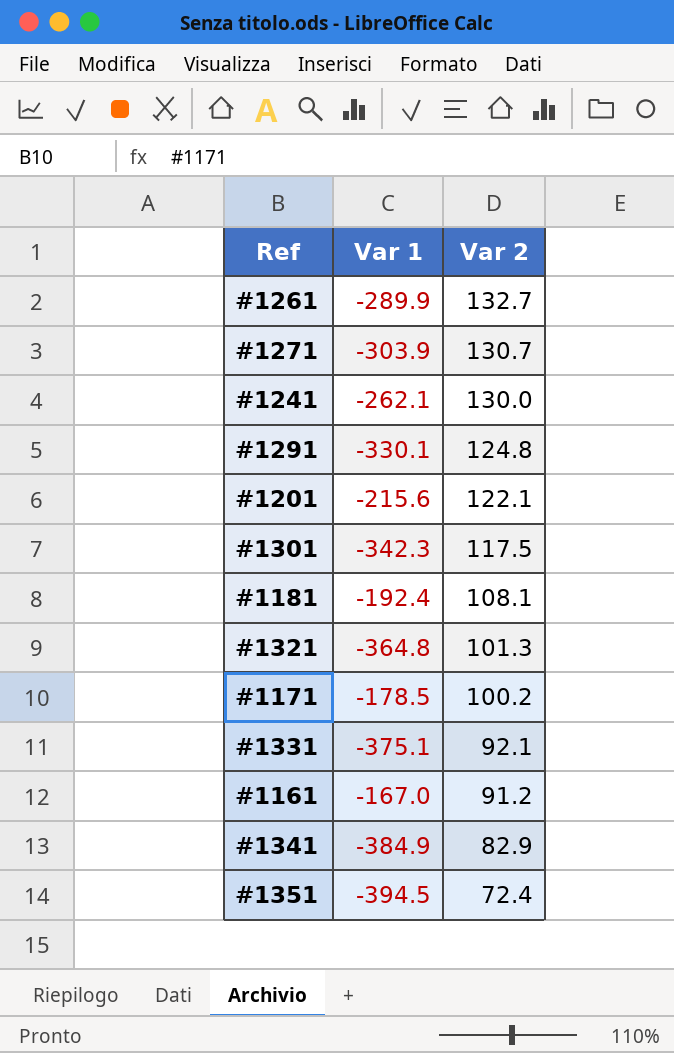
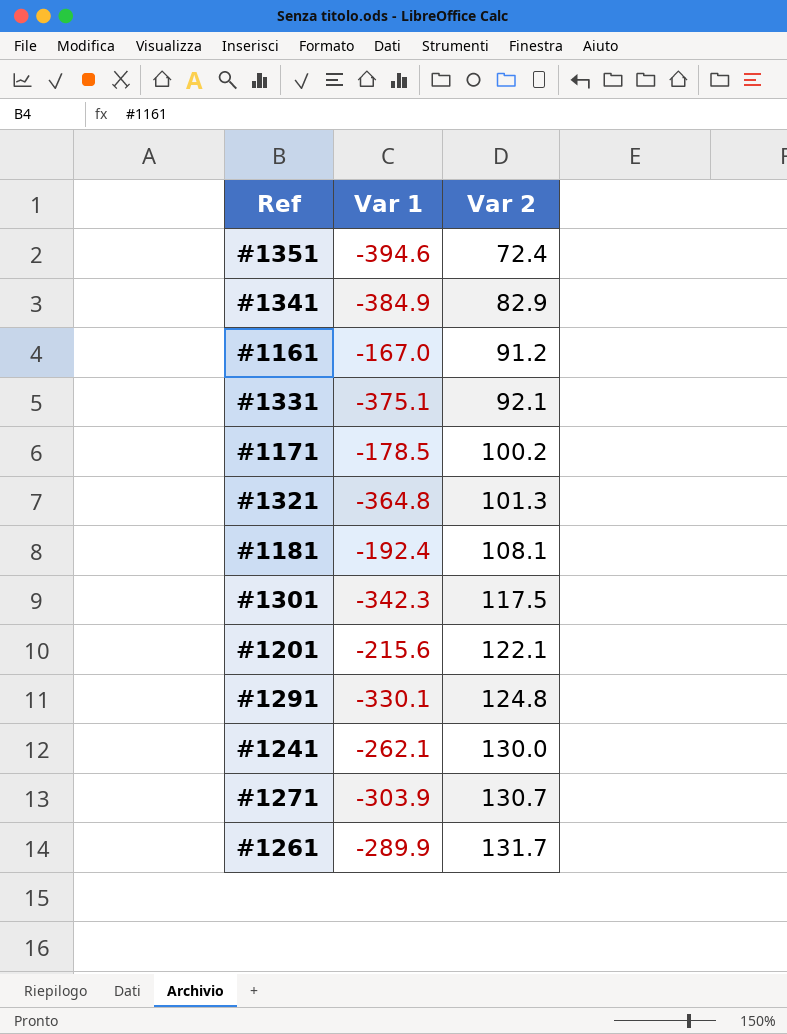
row order: Var 2 descending -> Var 2 ascending
#1351 | Var 1: -394.5 -> -394.6
#1261 | Var 2: 132.7 -> 131.7

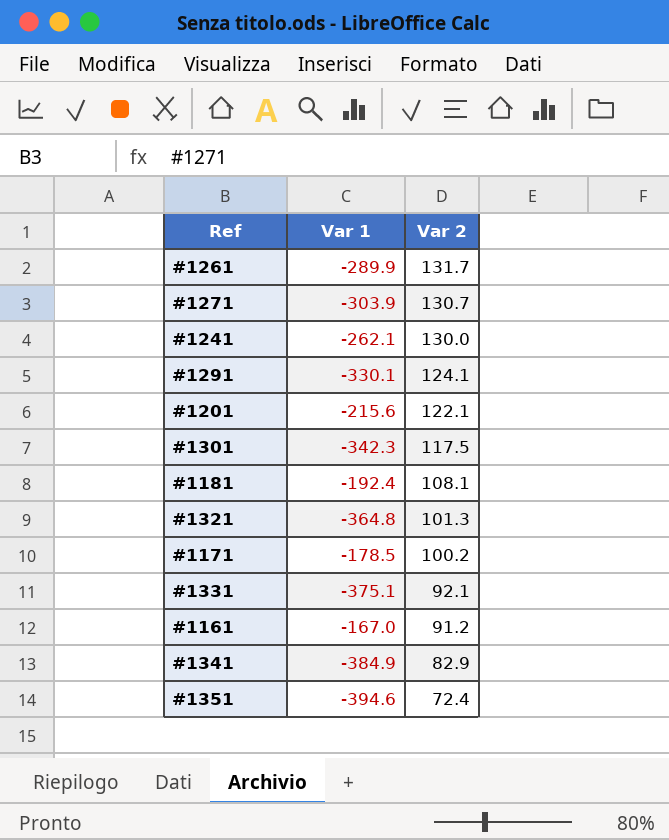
row order: Var 2 ascending -> Var 2 descending
#1291 | Var 2: 124.8 -> 124.1

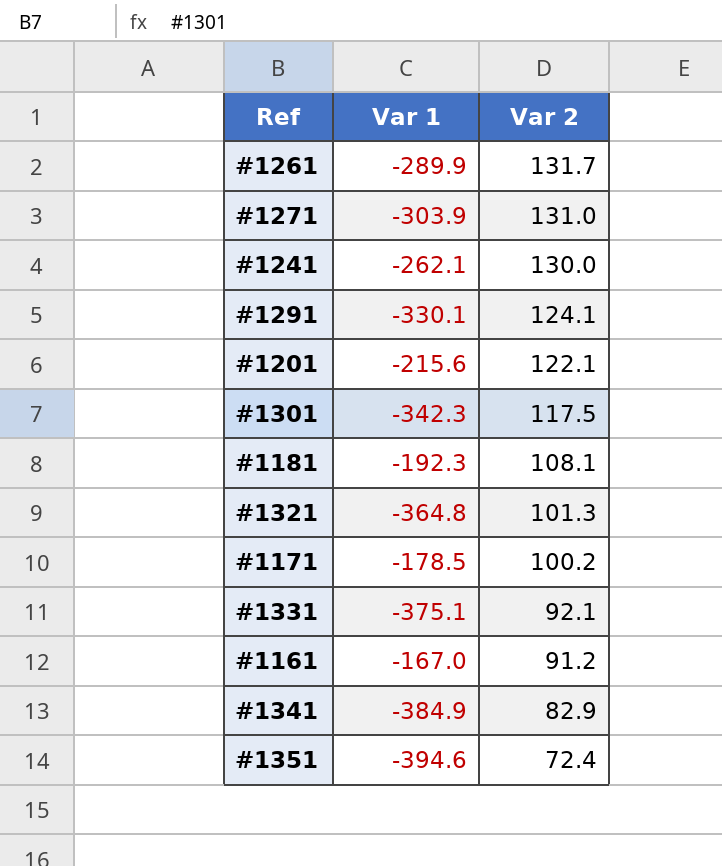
#1271 | Var 2: 130.7 -> 131.0
#1181 | Var 1: -192.4 -> -192.3

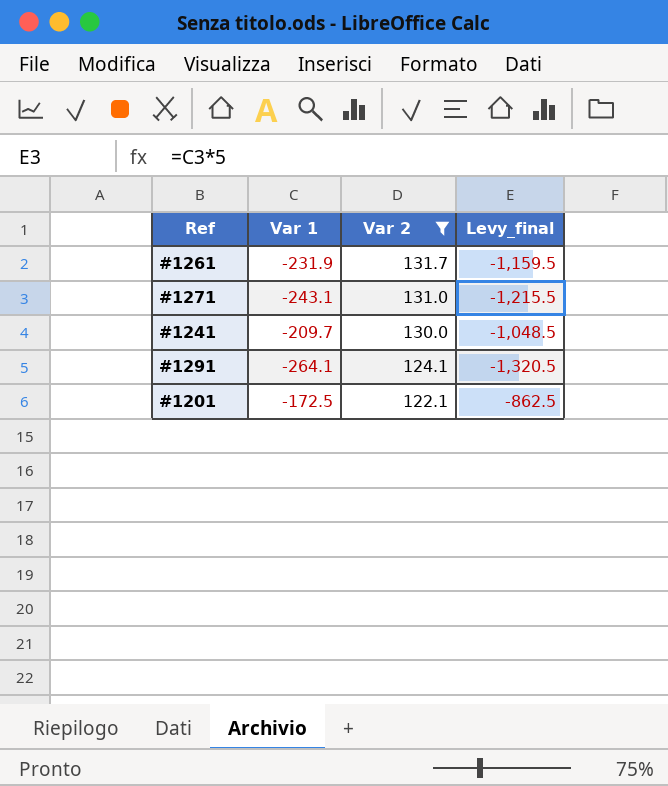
filter: none -> Var 2 >= 122.1
column Levy_final | formula: none -> [Var 1] * 5
#1261 | Var 1: -289.9 -> -231.9
#1271 | Var 1: -303.9 -> -243.1
#1241 | Var 1: -262.1 -> -209.7
#1291 | Var 1: -330.1 -> -264.1
#1201 | Var 1: -215.6 -> -172.5

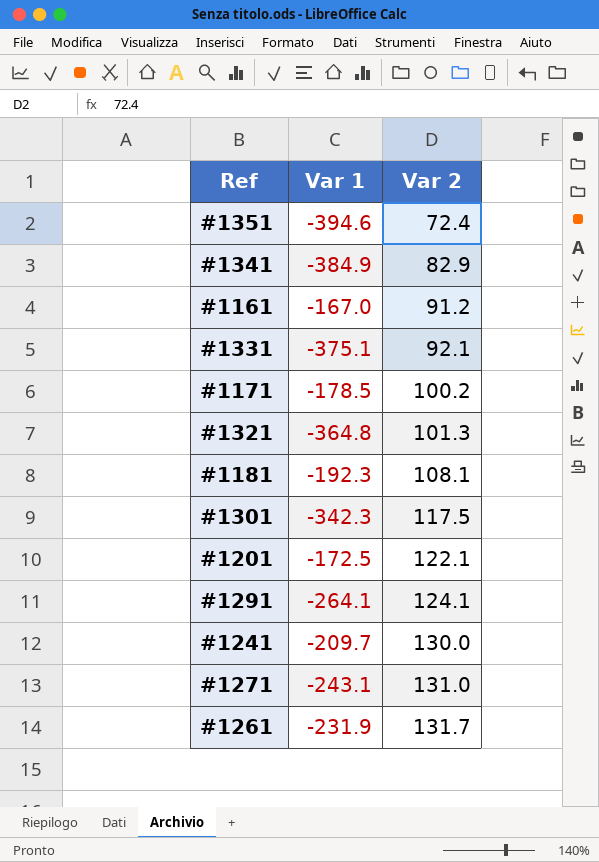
filter: Var 2 >= 122.1 -> none
row order: Var 2 descending -> Var 2 ascending
column Levy_final | formula: [Var 1] * 5 -> none

